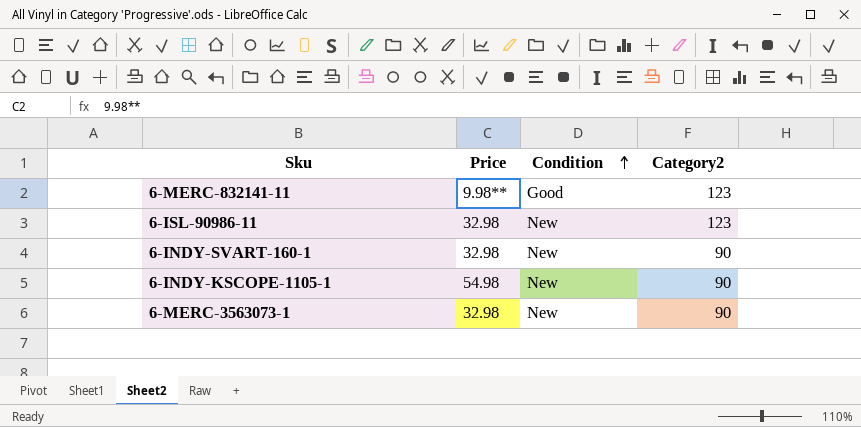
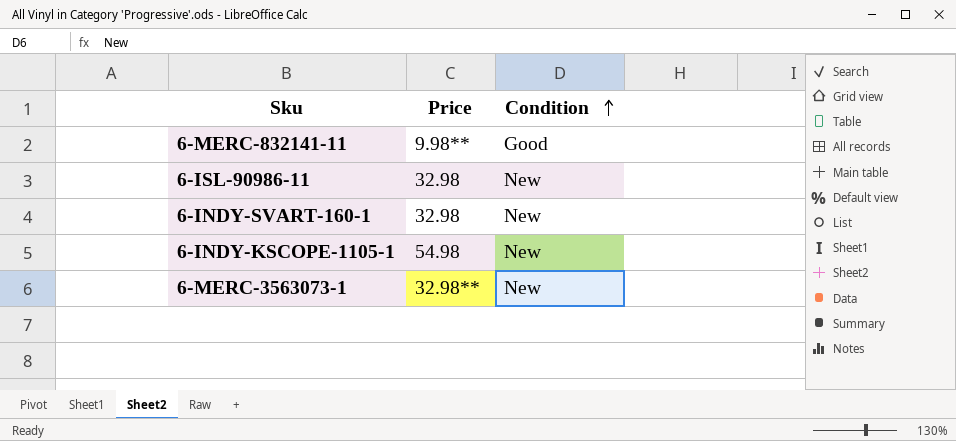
column Category2 | position: 4 -> none
6-MERC-3563073-1 | Price: 32.98 -> 32.98**

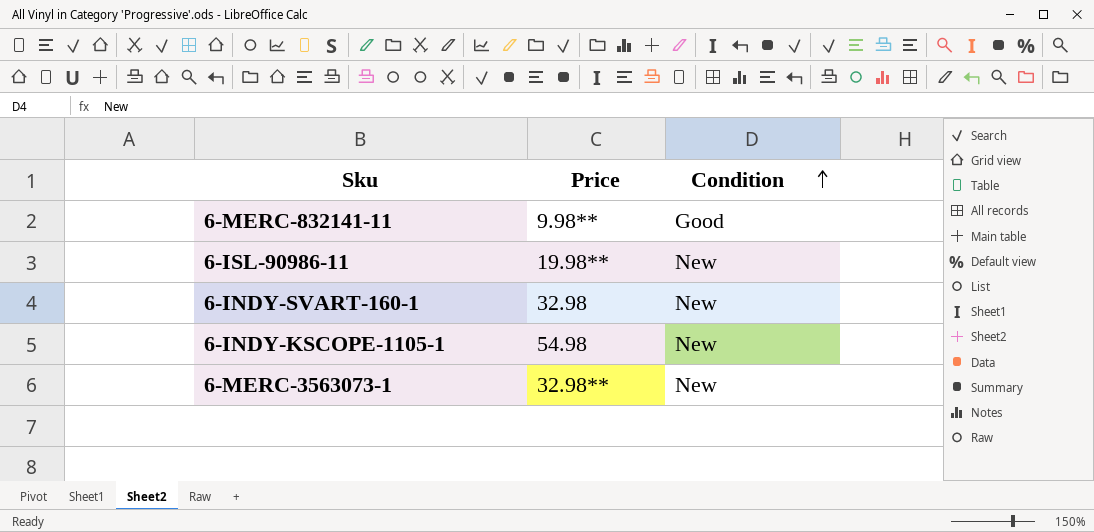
6-ISL-90986-11 | Price: 32.98 -> 19.98**

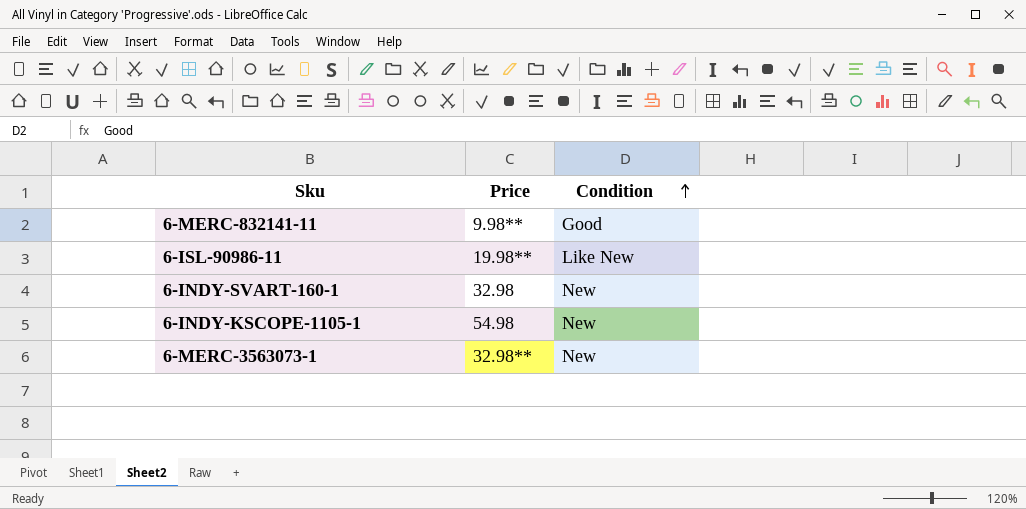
6-ISL-90986-11 | Condition: New -> Like New

